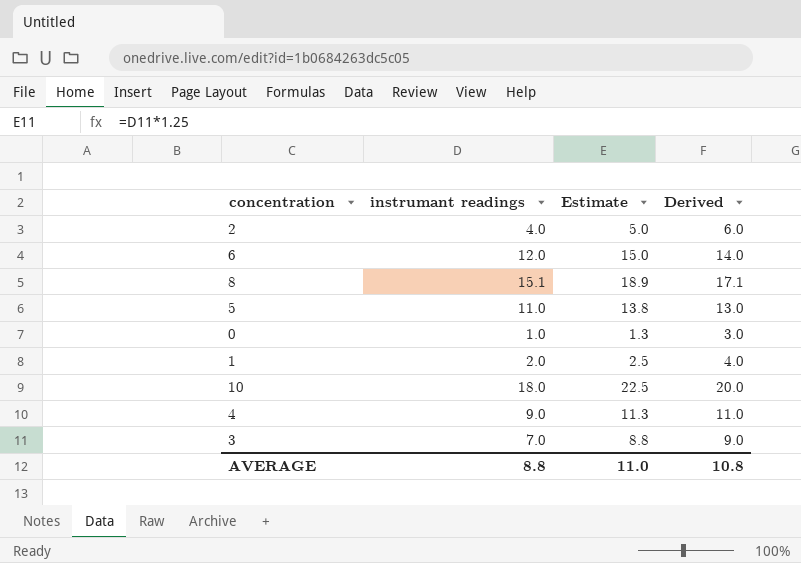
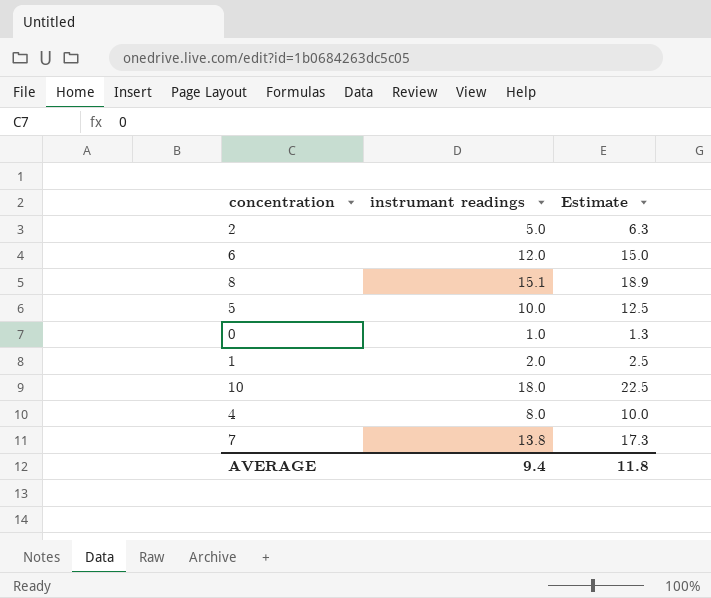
column Derived | formula: [instrumant readings] + 2 -> none
row 3: 7.0 | 8.8 | 9.0 -> none
2 | instrumant readings: 4.0 -> 5.0
2 | Estimate: 5.0 -> 6.3
5 | instrumant readings: 11.0 -> 10.0
5 | Estimate: 13.8 -> 12.5
4 | instrumant readings: 9.0 -> 8.0
4 | Estimate: 11.3 -> 10.0
row 7: none -> 13.8 | 17.3
AVERAGE | instrumant readings: 8.8 -> 9.4
AVERAGE | Estimate: 11.0 -> 11.8

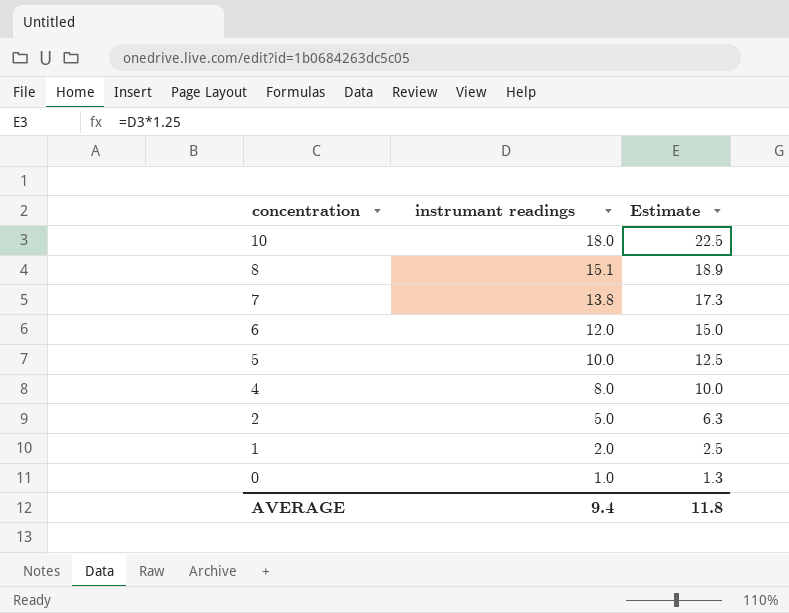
row order: none -> concentration descending

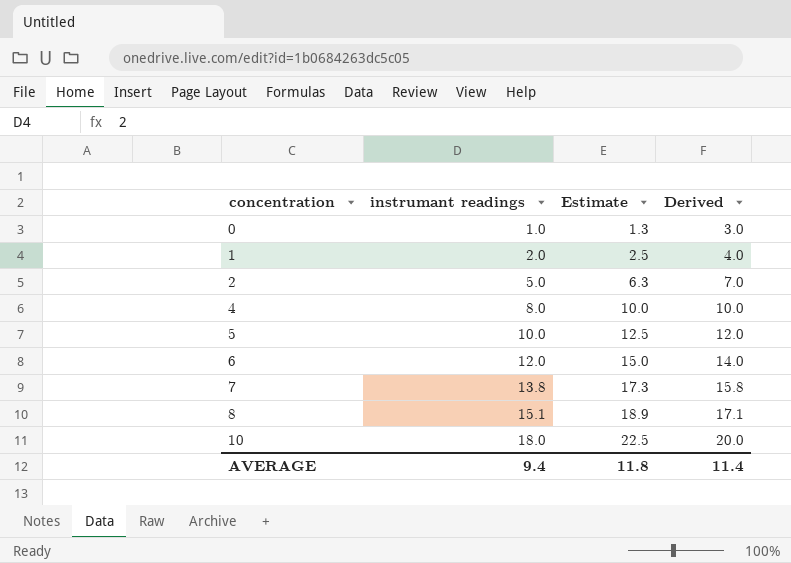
row order: concentration descending -> concentration ascending
column Derived | formula: none -> [instrumant readings] + 2

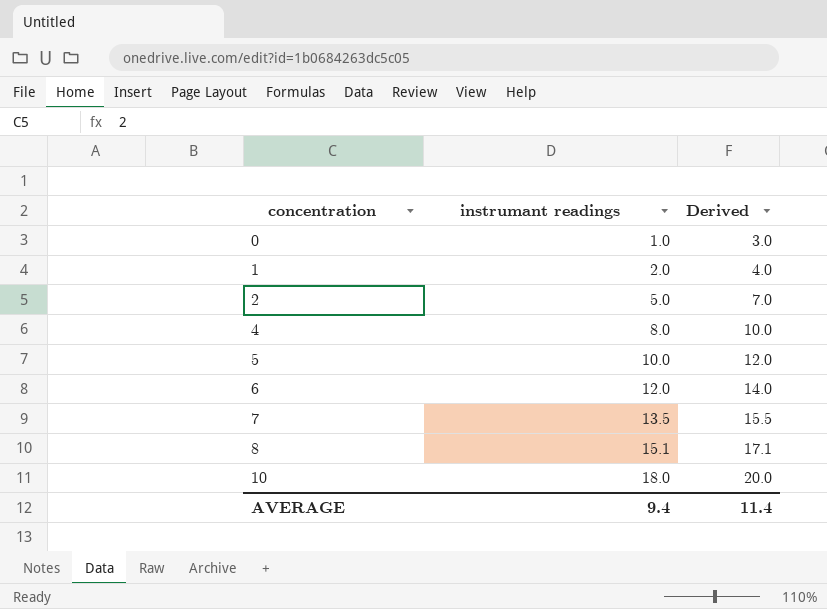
column Estimate | formula: [instrumant readings] * 1.25 -> none
7 | instrumant readings: 13.8 -> 13.5
7 | Derived: 15.8 -> 15.5

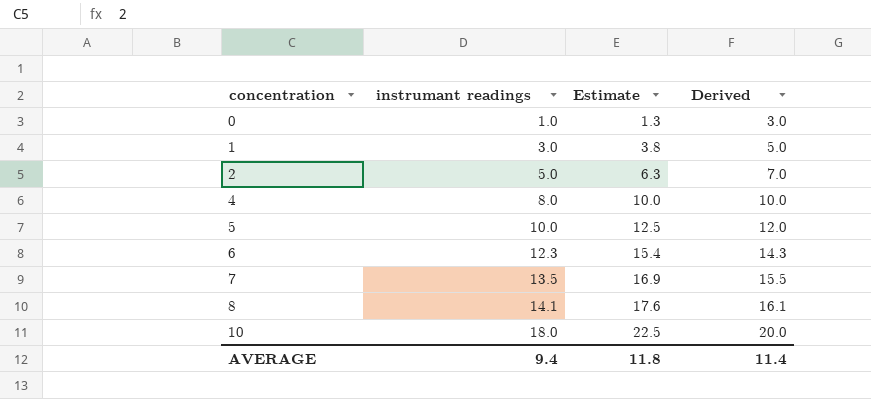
column Estimate | formula: none -> [instrumant readings] * 1.25
1 | instrumant readings: 2.0 -> 3.0
1 | Derived: 4.0 -> 5.0
6 | instrumant readings: 12.0 -> 12.3
6 | Derived: 14.0 -> 14.3
8 | instrumant readings: 15.1 -> 14.1
8 | Derived: 17.1 -> 16.1

